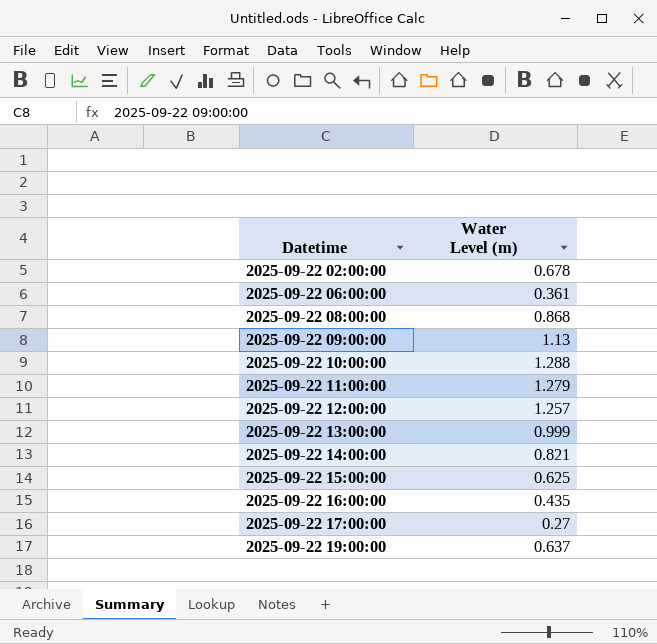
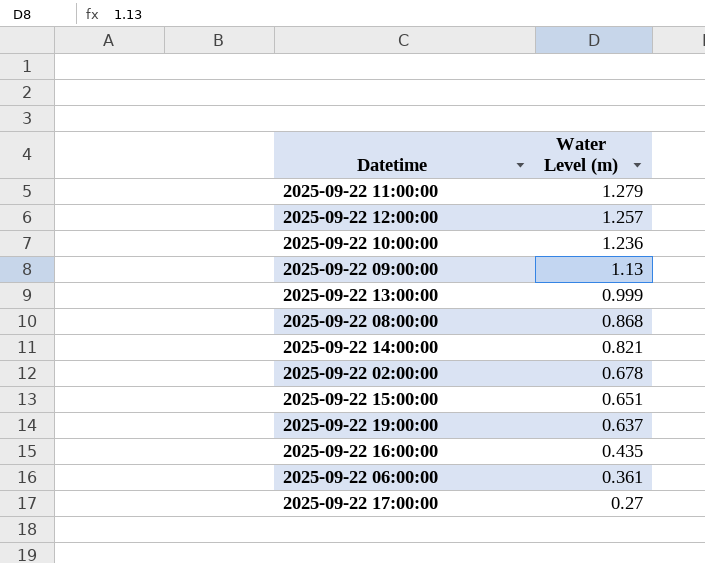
row order: Datetime ascending -> Water Level (m) descending
2025-09-22 10:00:00 | Water Level (m): 1.288 -> 1.236
2025-09-22 15:00:00 | Water Level (m): 0.625 -> 0.651

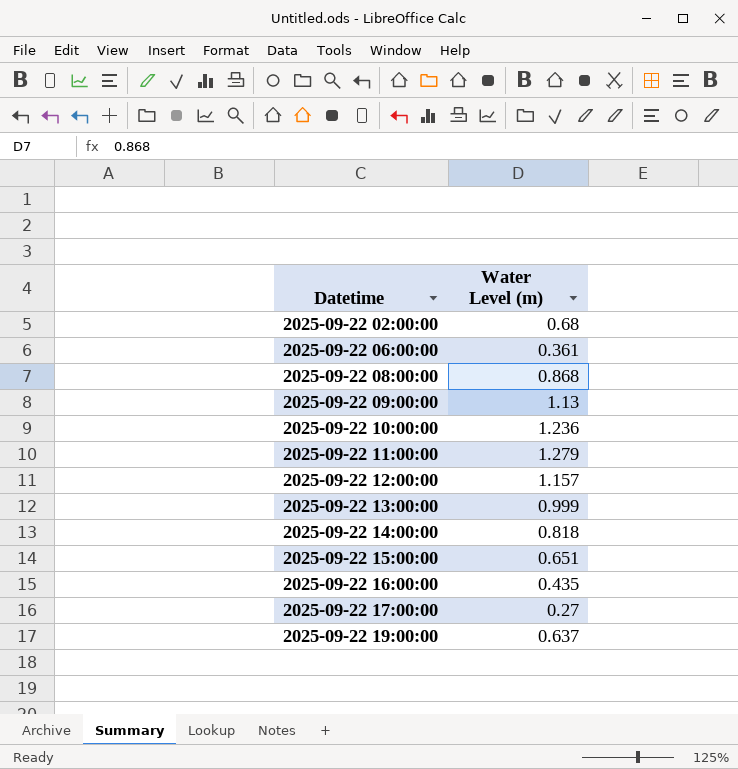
row order: Water Level (m) descending -> Datetime ascending
2025-09-22 02:00:00 | Water Level (m): 0.678 -> 0.68
2025-09-22 12:00:00 | Water Level (m): 1.257 -> 1.157
2025-09-22 14:00:00 | Water Level (m): 0.821 -> 0.818

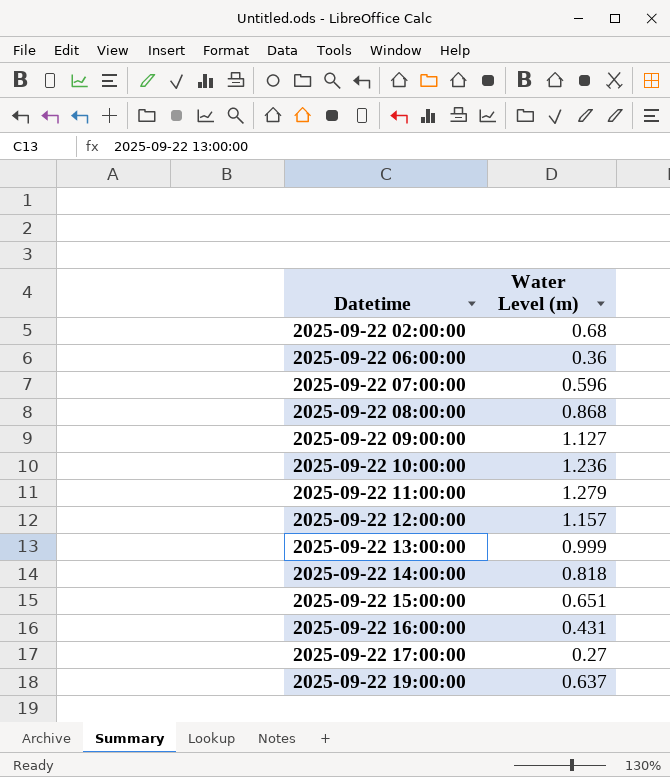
2025-09-22 06:00:00 | Water Level (m): 0.361 -> 0.36
row 2025-09-22 07:00:00: none -> 0.596
2025-09-22 09:00:00 | Water Level (m): 1.13 -> 1.127
2025-09-22 16:00:00 | Water Level (m): 0.435 -> 0.431

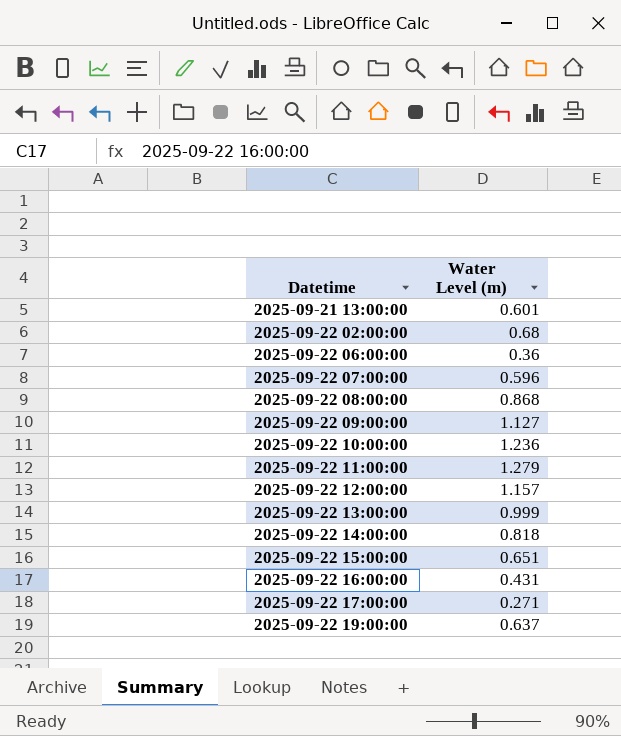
row 2025-09-21 13:00:00: none -> 0.601
2025-09-22 17:00:00 | Water Level (m): 0.27 -> 0.271

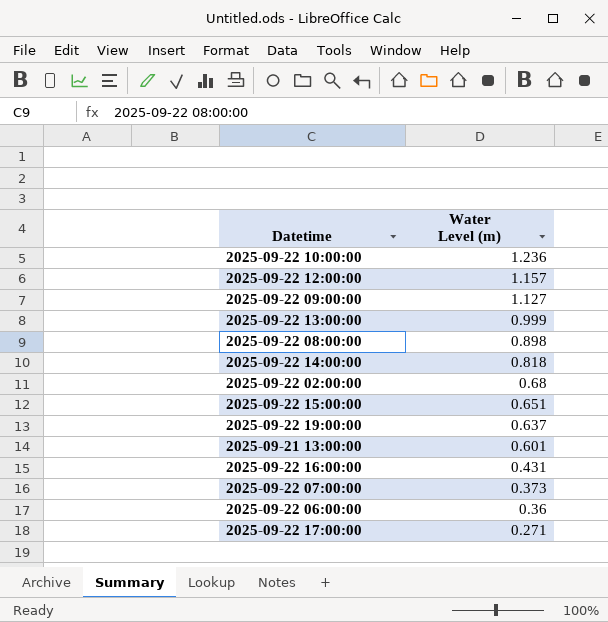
row order: Datetime ascending -> Water Level (m) descending
row 2025-09-22 11:00:00: 1.279 -> none
2025-09-22 08:00:00 | Water Level (m): 0.868 -> 0.898
2025-09-22 07:00:00 | Water Level (m): 0.596 -> 0.373

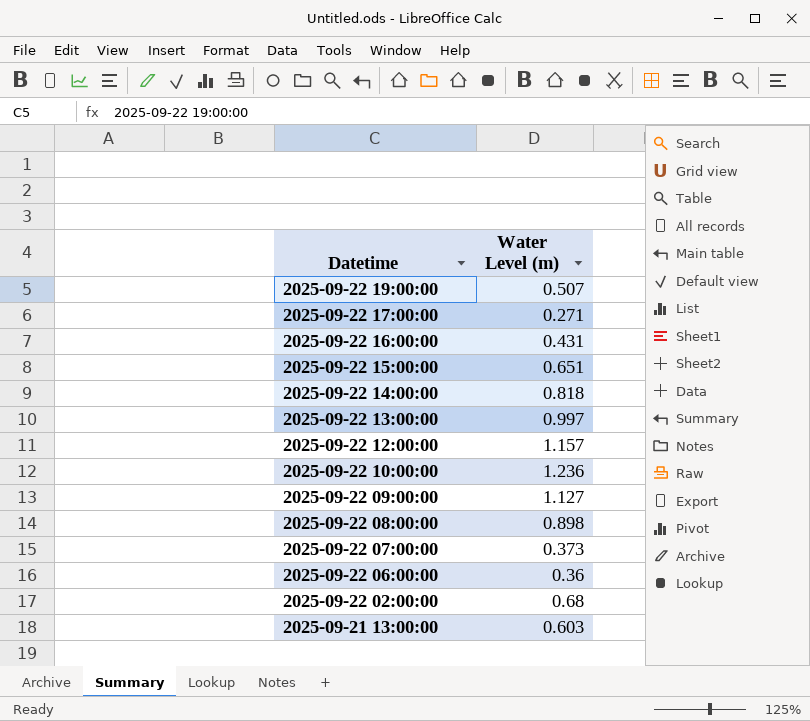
row order: Water Level (m) descending -> Datetime descending
2025-09-22 19:00:00 | Water Level (m): 0.637 -> 0.507
2025-09-22 13:00:00 | Water Level (m): 0.999 -> 0.997
2025-09-21 13:00:00 | Water Level (m): 0.601 -> 0.603

